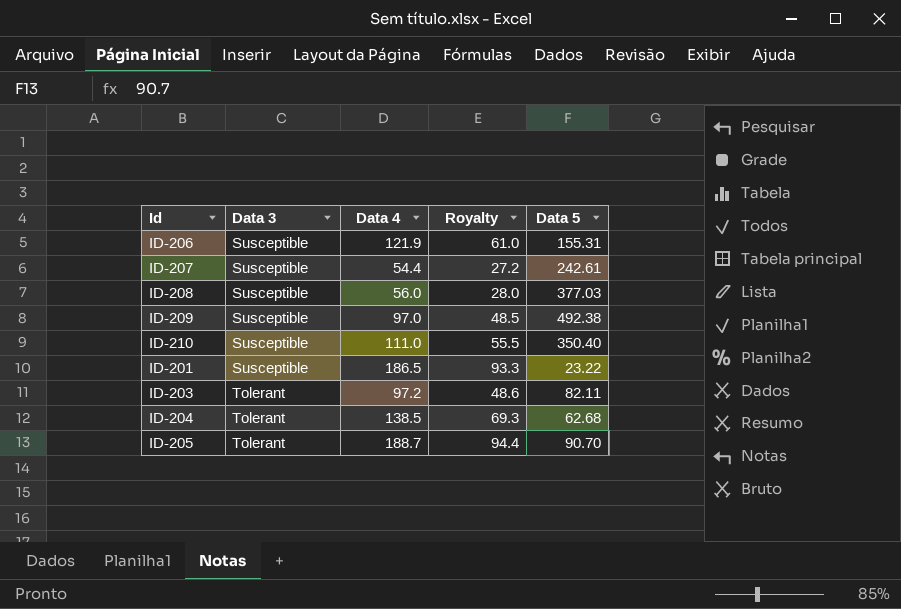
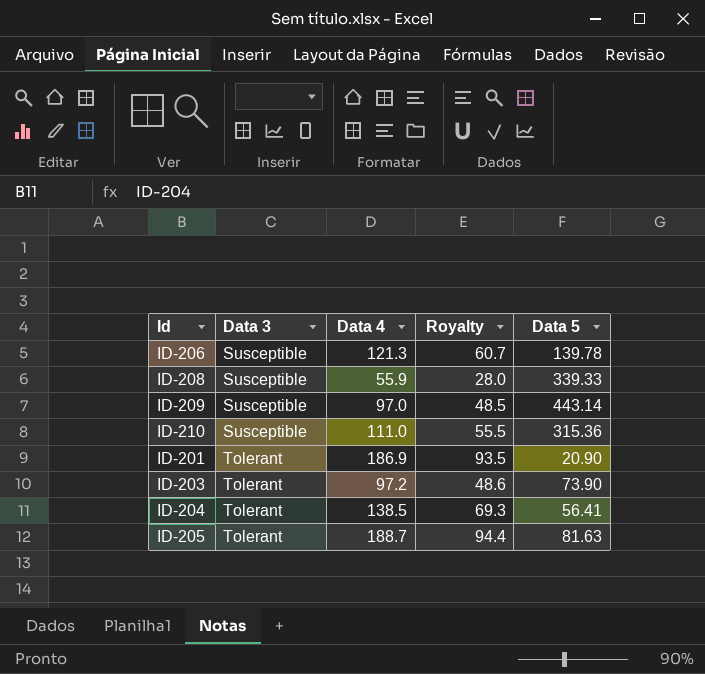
row ID-207: Susceptible | 54.4 | 27.2 | 242.61 -> none
ID-206 | Data 4: 121.9 -> 121.3
ID-206 | Royalty: 61.0 -> 60.7
ID-206 | Data 5: 155.31 -> 139.78
ID-208 | Data 4: 56.0 -> 55.9
ID-208 | Data 5: 377.03 -> 339.33
ID-209 | Data 5: 492.38 -> 443.14
ID-210 | Data 5: 350.40 -> 315.36
ID-201 | Data 3: Susceptible -> Tolerant
ID-201 | Data 4: 186.5 -> 186.9
ID-201 | Royalty: 93.3 -> 93.5
ID-201 | Data 5: 23.22 -> 20.90
ID-203 | Data 5: 82.11 -> 73.90
ID-204 | Data 5: 62.68 -> 56.41
ID-205 | Data 5: 90.70 -> 81.63

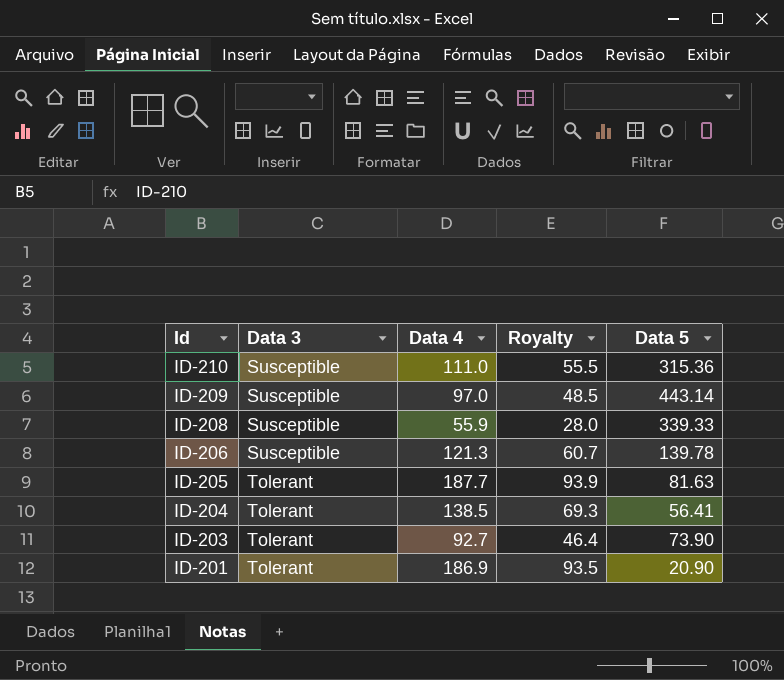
row order: Data 3 ascending -> Id descending
ID-205 | Data 4: 188.7 -> 187.7
ID-205 | Royalty: 94.4 -> 93.9
ID-203 | Data 4: 97.2 -> 92.7
ID-203 | Royalty: 48.6 -> 46.4

